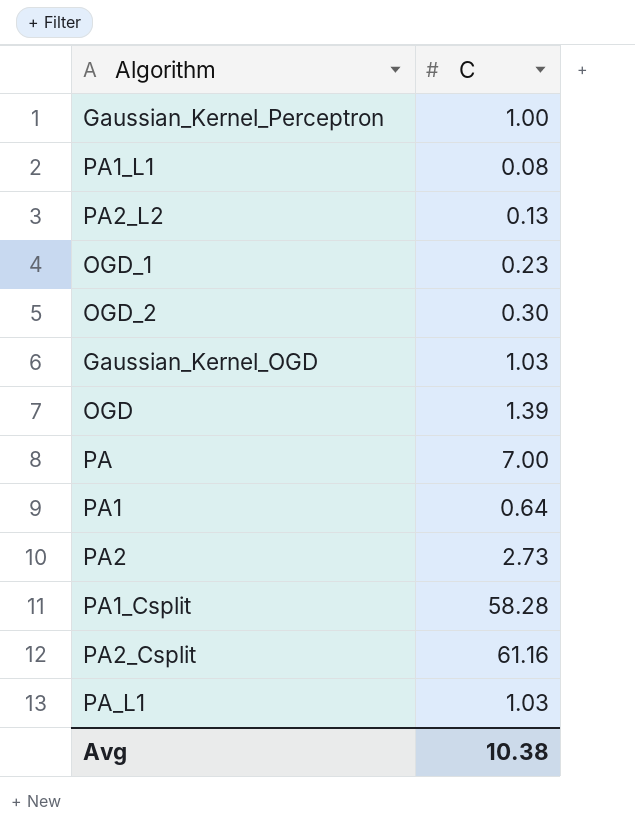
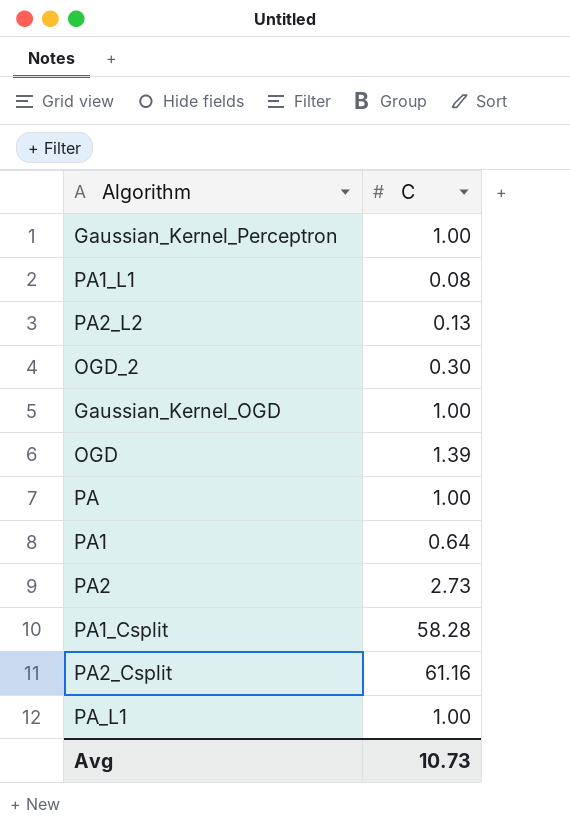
row OGD_1: 0.23 -> none
Gaussian_Kernel_OGD | C: 1.03 -> 1.00
PA | C: 7.00 -> 1.00
PA_L1 | C: 1.03 -> 1.00
Avg | C: 10.38 -> 10.73

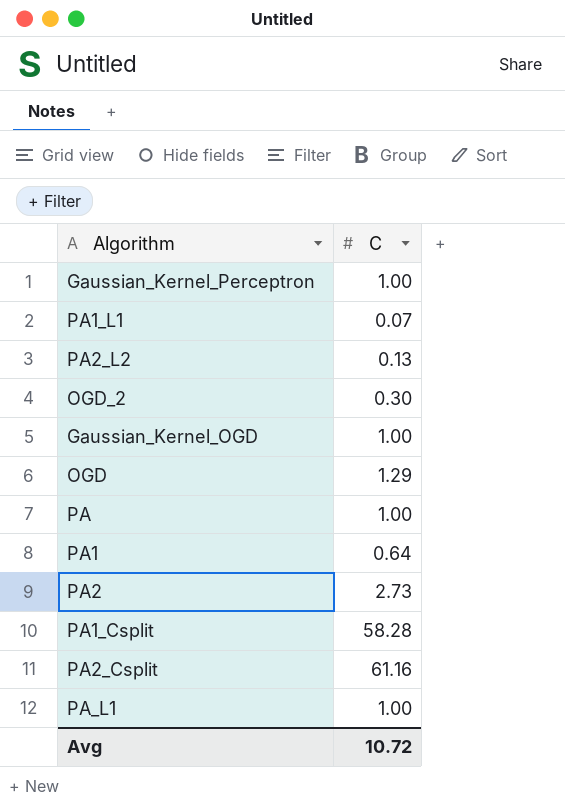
PA1_L1 | C: 0.08 -> 0.07
OGD | C: 1.39 -> 1.29
Avg | C: 10.73 -> 10.72

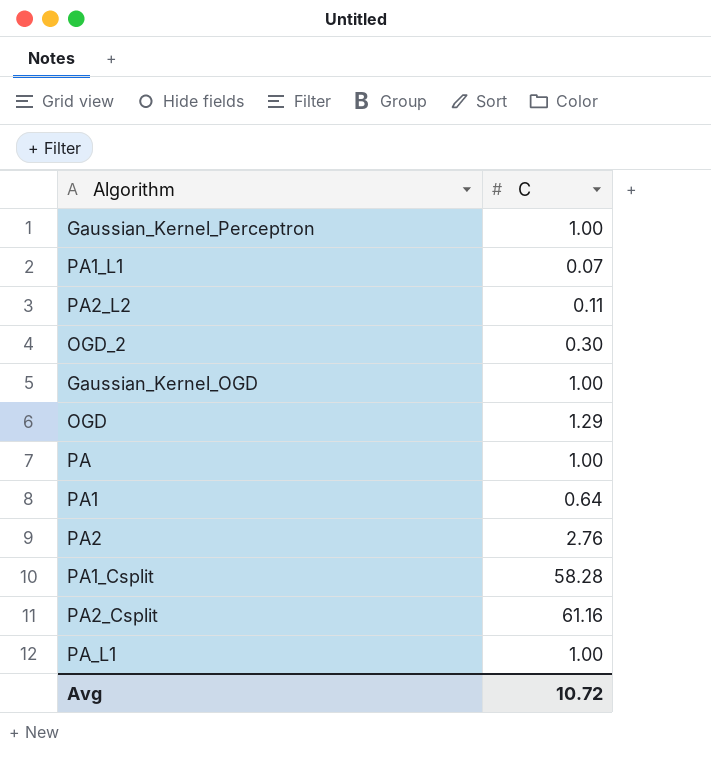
PA2_L2 | C: 0.13 -> 0.11
PA2 | C: 2.73 -> 2.76

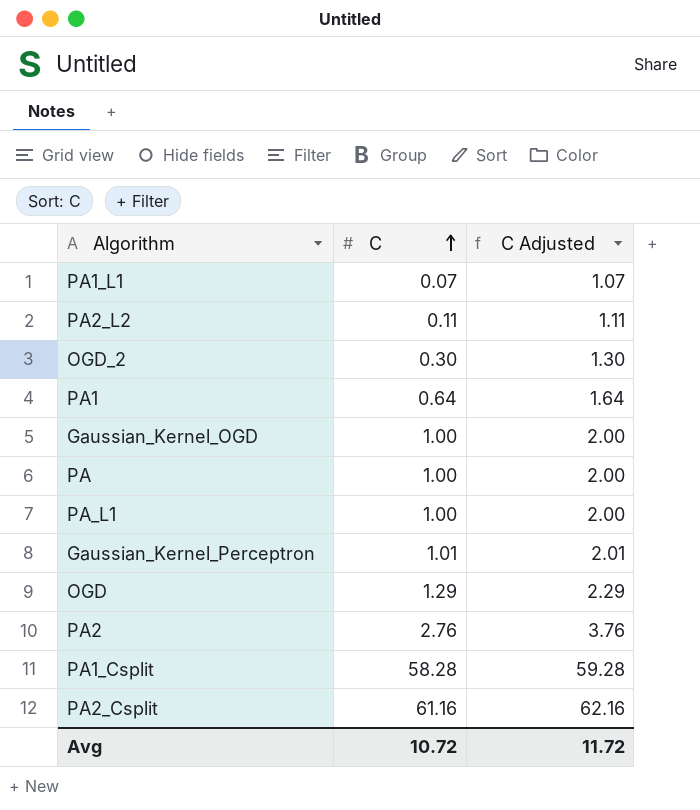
row order: none -> C ascending
column C Adjusted | formula: none -> [C] + 1
Gaussian_Kernel_Perceptron | C: 1.00 -> 1.01

